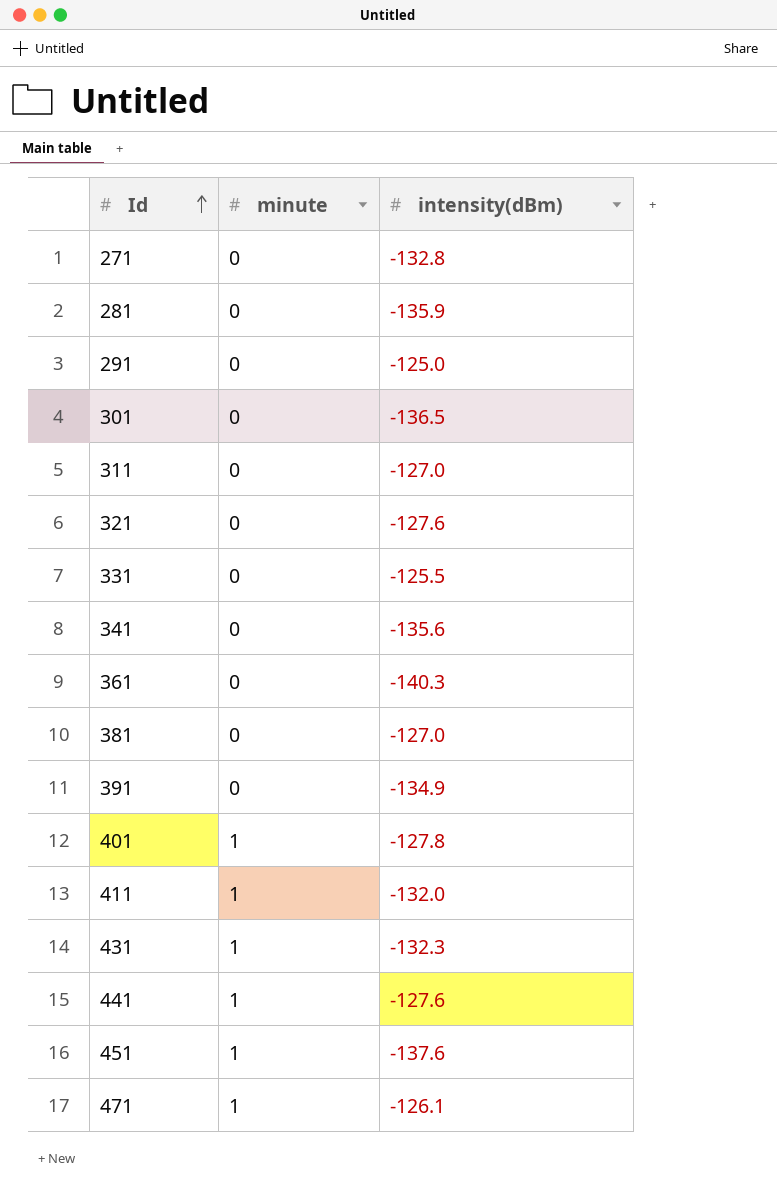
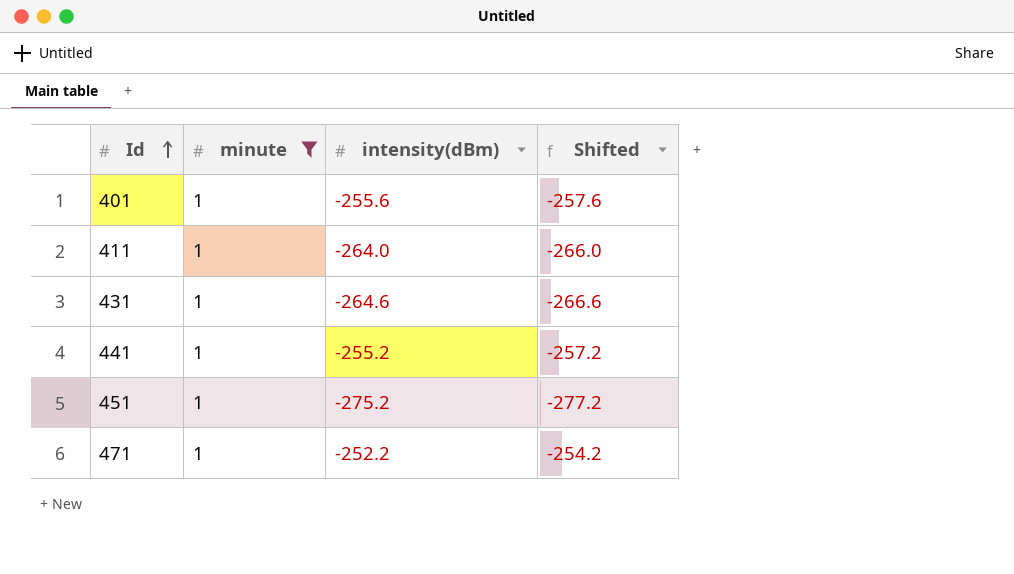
filter: none -> minute = 1
column Shifted | formula: none -> [intensity(dBm)] - 2
401 | intensity(dBm): -127.8 -> -255.6
411 | intensity(dBm): -132.0 -> -264.0
431 | intensity(dBm): -132.3 -> -264.6
441 | intensity(dBm): -127.6 -> -255.2
451 | intensity(dBm): -137.6 -> -275.2
471 | intensity(dBm): -126.1 -> -252.2

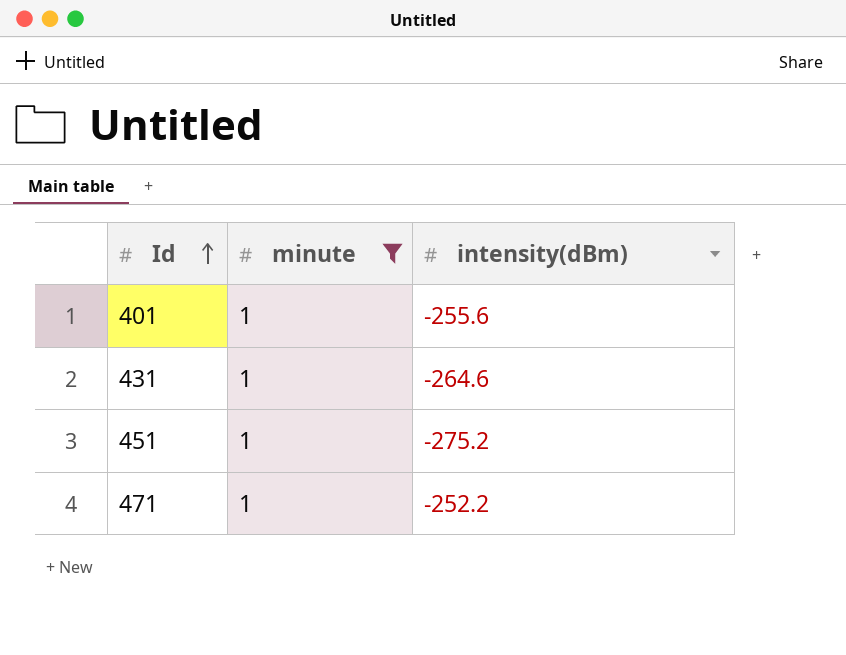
column Shifted | formula: [intensity(dBm)] - 2 -> none
row 411: 1 | -264.0 | -266.0 -> none
row 441: 1 | -255.2 | -257.2 -> none

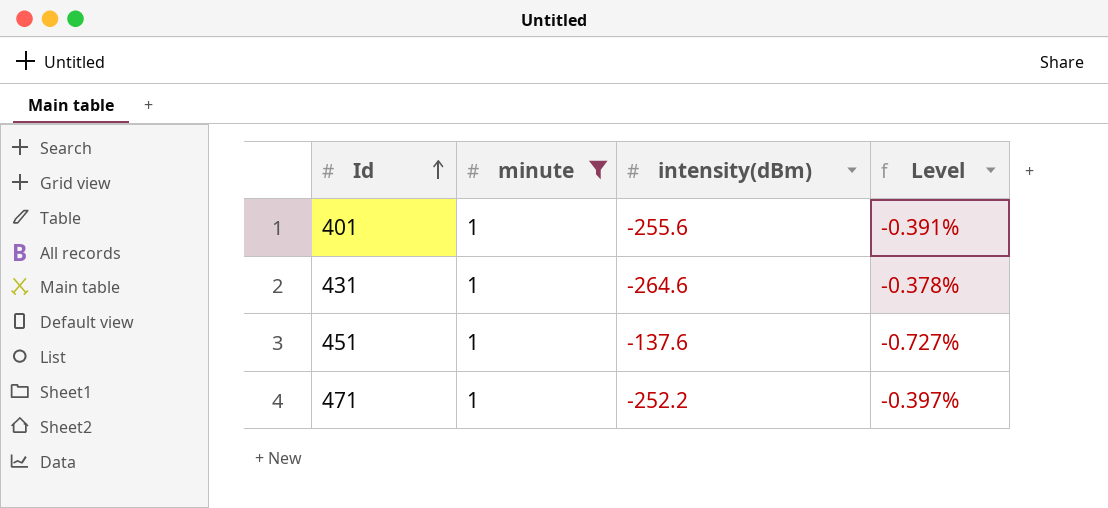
column Level | formula: none -> [minute] / [intensity(dBm)]
451 | intensity(dBm): -275.2 -> -137.6

